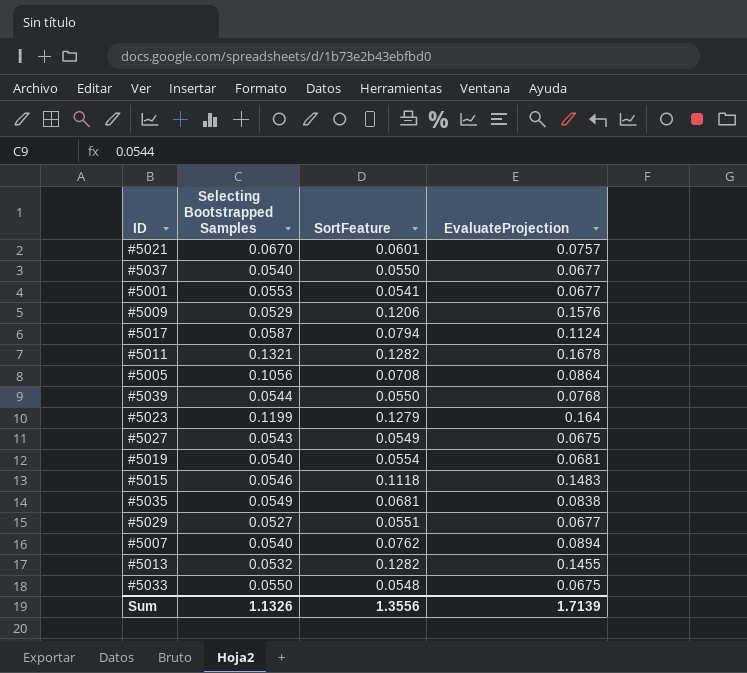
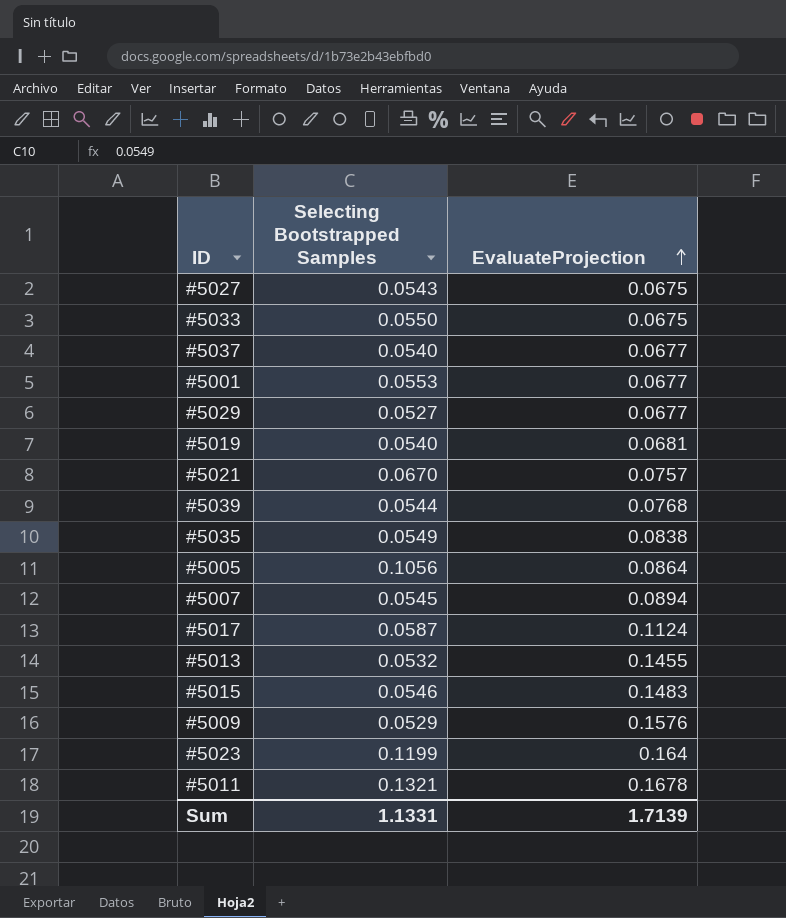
row order: none -> EvaluateProjection ascending
column SortFeature | position: 3 -> none
#5007 | Selecting Bootstrapped Samples: 0.0540 -> 0.0545
Sum | Selecting Bootstrapped Samples: 1.1326 -> 1.1331

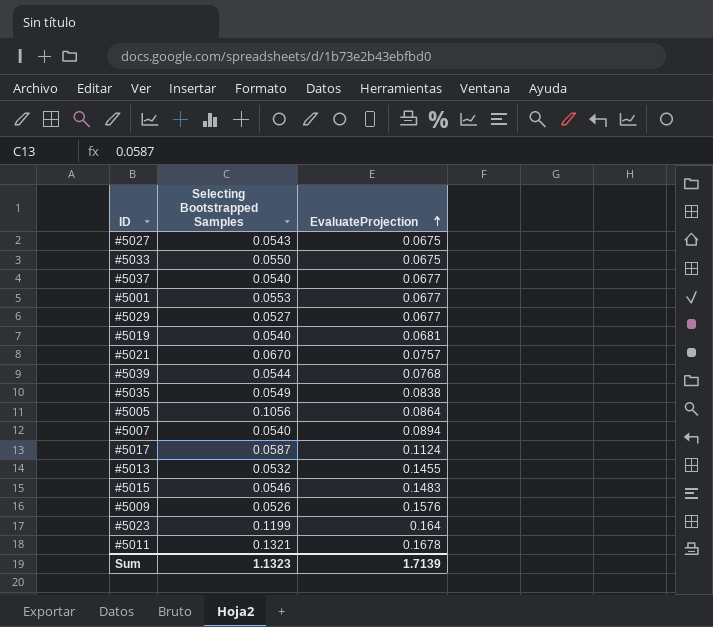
#5007 | Selecting Bootstrapped Samples: 0.0545 -> 0.0540
#5009 | Selecting Bootstrapped Samples: 0.0529 -> 0.0526
Sum | Selecting Bootstrapped Samples: 1.1331 -> 1.1323

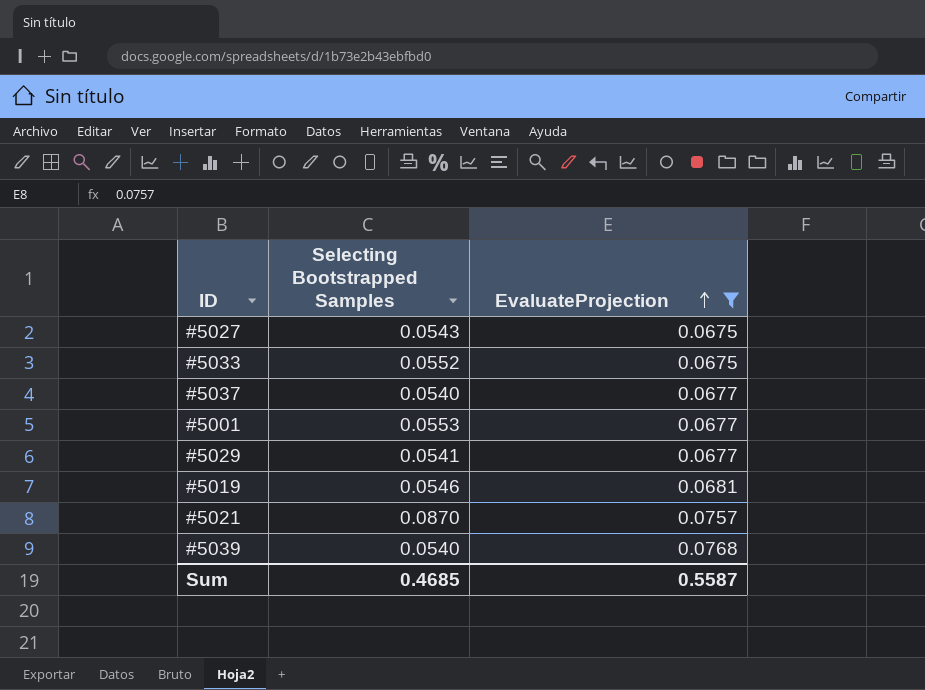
filter: none -> EvaluateProjection <= 0.0768
#5033 | Selecting Bootstrapped Samples: 0.0550 -> 0.0552
#5029 | Selecting Bootstrapped Samples: 0.0527 -> 0.0541
#5019 | Selecting Bootstrapped Samples: 0.0540 -> 0.0546
#5021 | Selecting Bootstrapped Samples: 0.0670 -> 0.0870
#5039 | Selecting Bootstrapped Samples: 0.0544 -> 0.0540
Sum | Selecting Bootstrapped Samples: 1.1323 -> 0.4685
Sum | EvaluateProjection: 1.7139 -> 0.5587

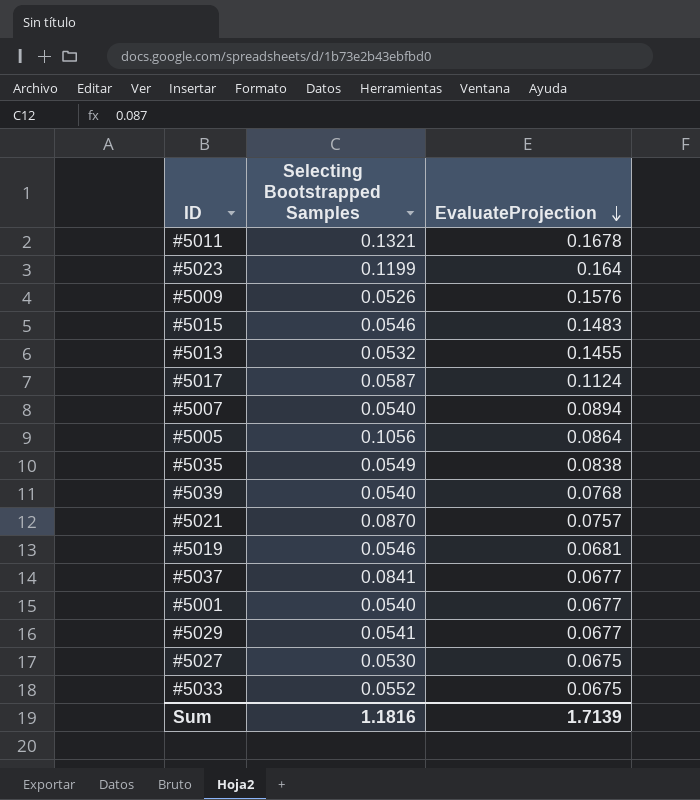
filter: EvaluateProjection <= 0.0768 -> none
row order: EvaluateProjection ascending -> EvaluateProjection descending
#5037 | Selecting Bootstrapped Samples: 0.0540 -> 0.0841
#5001 | Selecting Bootstrapped Samples: 0.0553 -> 0.0540
#5027 | Selecting Bootstrapped Samples: 0.0543 -> 0.0530
Sum | Selecting Bootstrapped Samples: 0.4685 -> 1.1816
Sum | EvaluateProjection: 0.5587 -> 1.7139

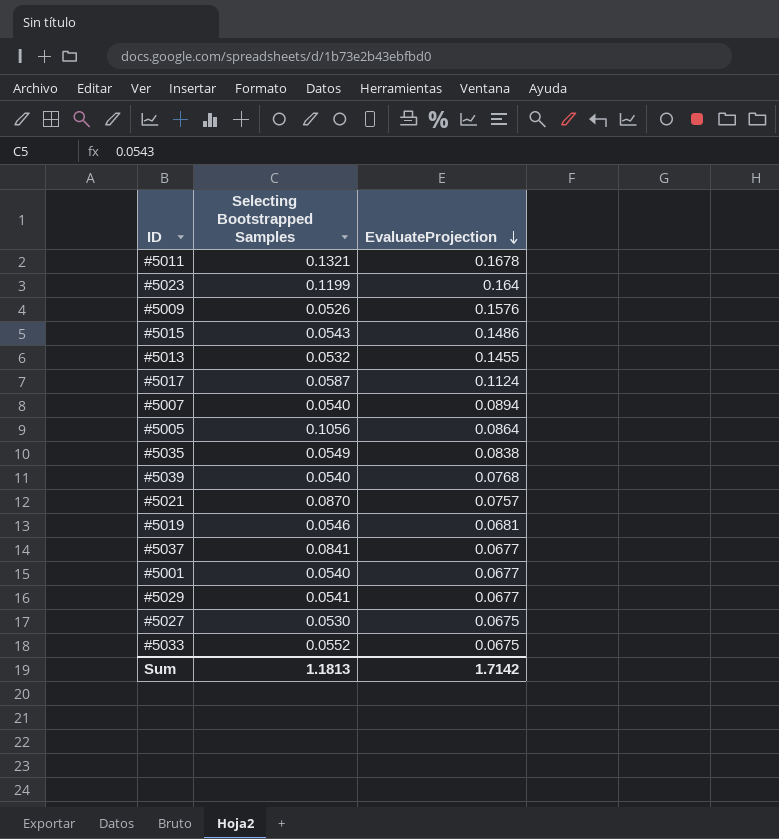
#5015 | Selecting Bootstrapped Samples: 0.0546 -> 0.0543
#5015 | EvaluateProjection: 0.1483 -> 0.1486
Sum | Selecting Bootstrapped Samples: 1.1816 -> 1.1813
Sum | EvaluateProjection: 1.7139 -> 1.7142

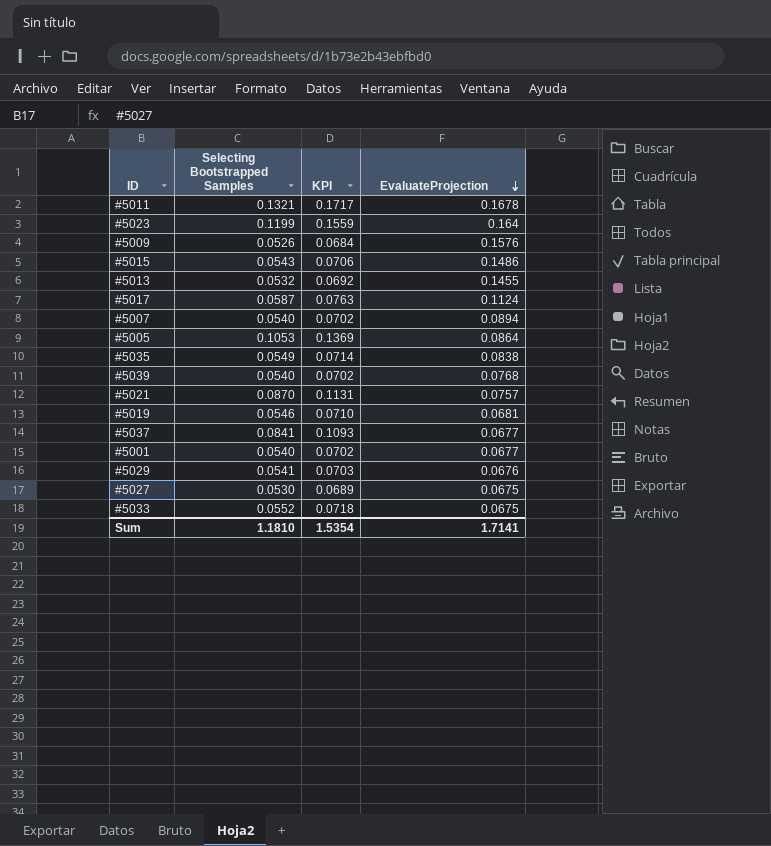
column KPI | formula: none -> [Selecting Bootstrapped Samples] * 1.3
#5005 | Selecting Bootstrapped Samples: 0.1056 -> 0.1053
#5029 | EvaluateProjection: 0.0677 -> 0.0676
Sum | Selecting Bootstrapped Samples: 1.1813 -> 1.1810
Sum | EvaluateProjection: 1.7142 -> 1.7141

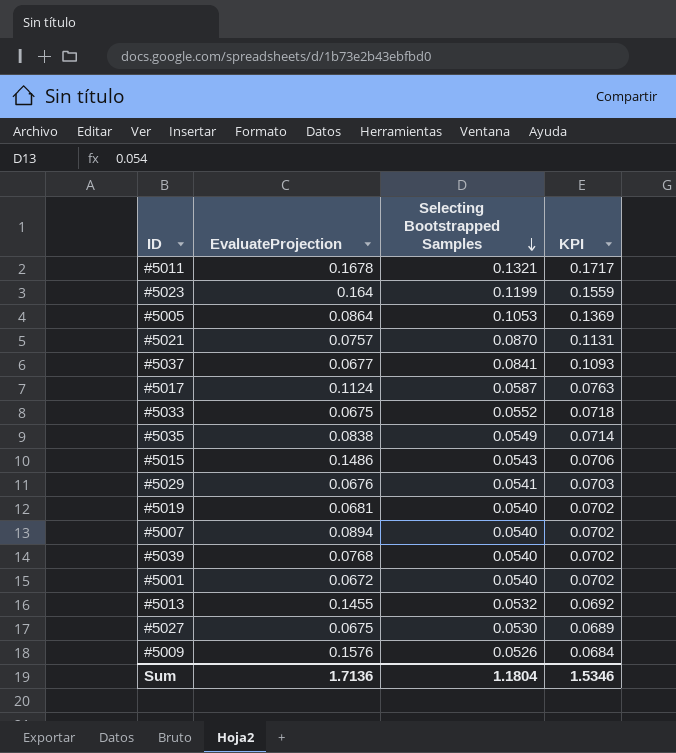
row order: EvaluateProjection descending -> Selecting Bootstrapped Samples descending
column EvaluateProjection | position: 4 -> 2
#5019 | Selecting Bootstrapped Samples: 0.0546 -> 0.0540
#5019 | KPI: 0.0710 -> 0.0702
#5001 | EvaluateProjection: 0.0677 -> 0.0672
Sum | EvaluateProjection: 1.7141 -> 1.7136
Sum | Selecting Bootstrapped Samples: 1.1810 -> 1.1804
Sum | KPI: 1.5354 -> 1.5346

